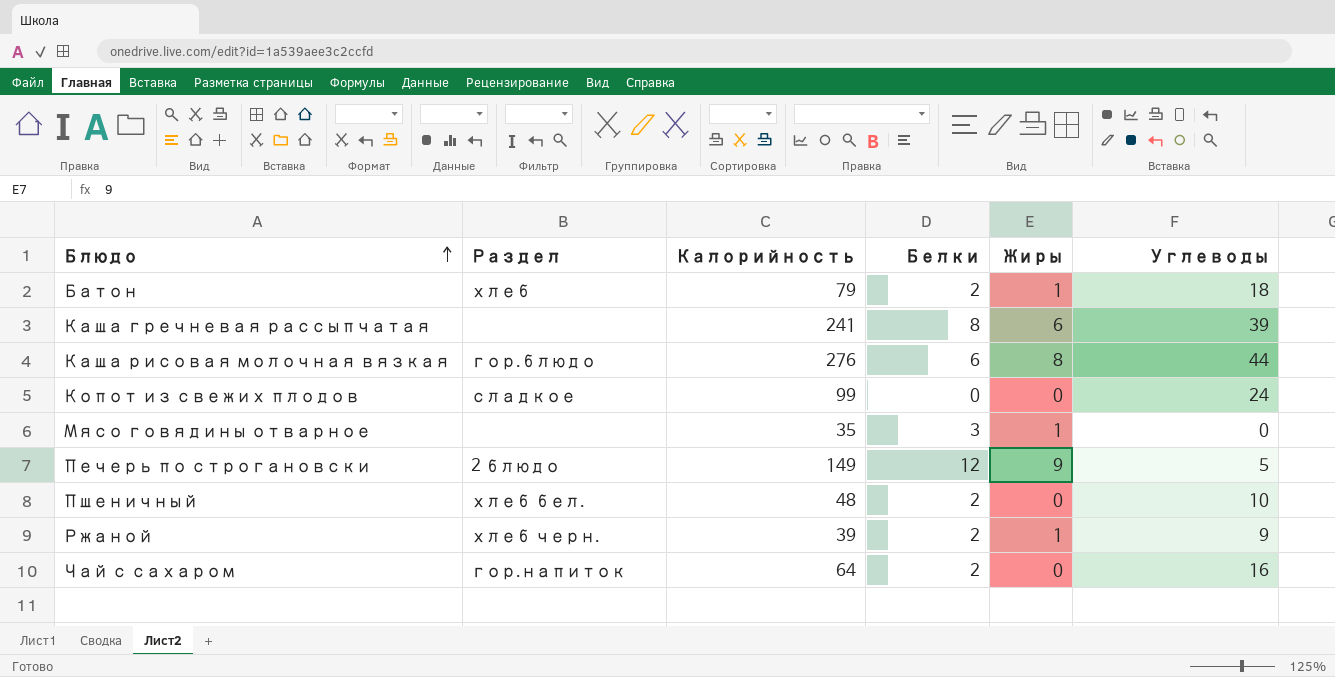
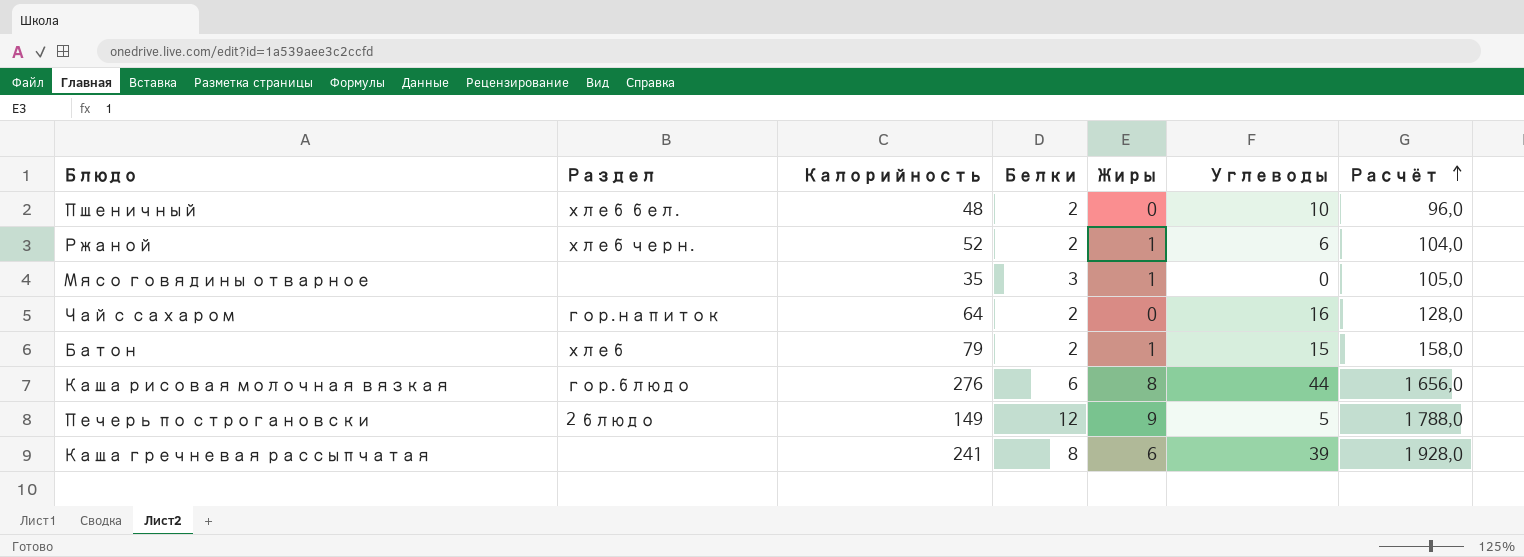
row order: Блюдо ascending -> Расчёт ascending
column Расчёт | formula: none -> [Калорийность] * [Белки]
row Копот из свежих плодов: сладкое | 99 | 0 | 0 | 24 -> none
Ржаной | Калорийность: 39 -> 52
Ржаной | Углеводы: 9 -> 6
Батон | Углеводы: 18 -> 15

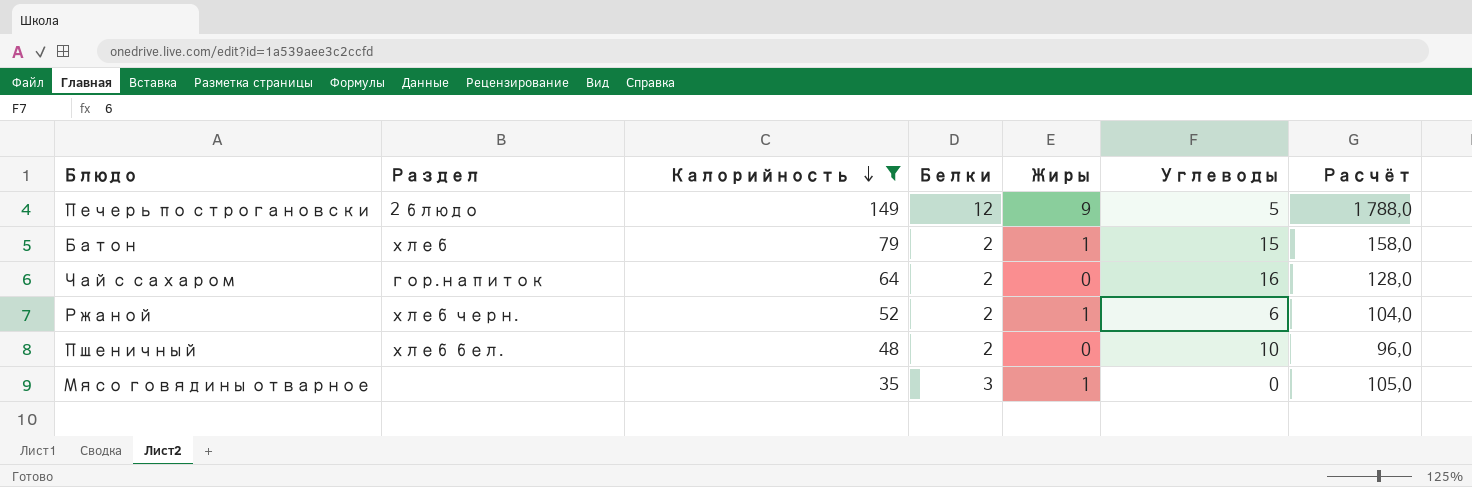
filter: none -> Калорийность <= 149
row order: Расчёт ascending -> Калорийность descending

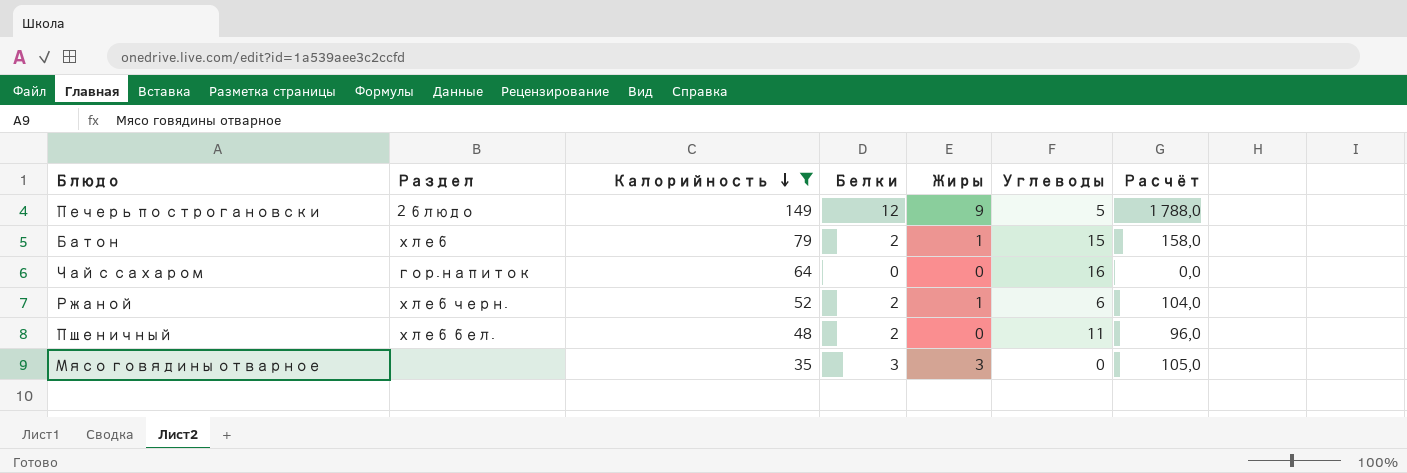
Чай с сахаром | Белки: 2 -> 0
Чай с сахаром | Расчёт: 128,0 -> 0,0
Пшеничный | Углеводы: 10 -> 11
Мясо говядины отварное | Жиры: 1 -> 3

